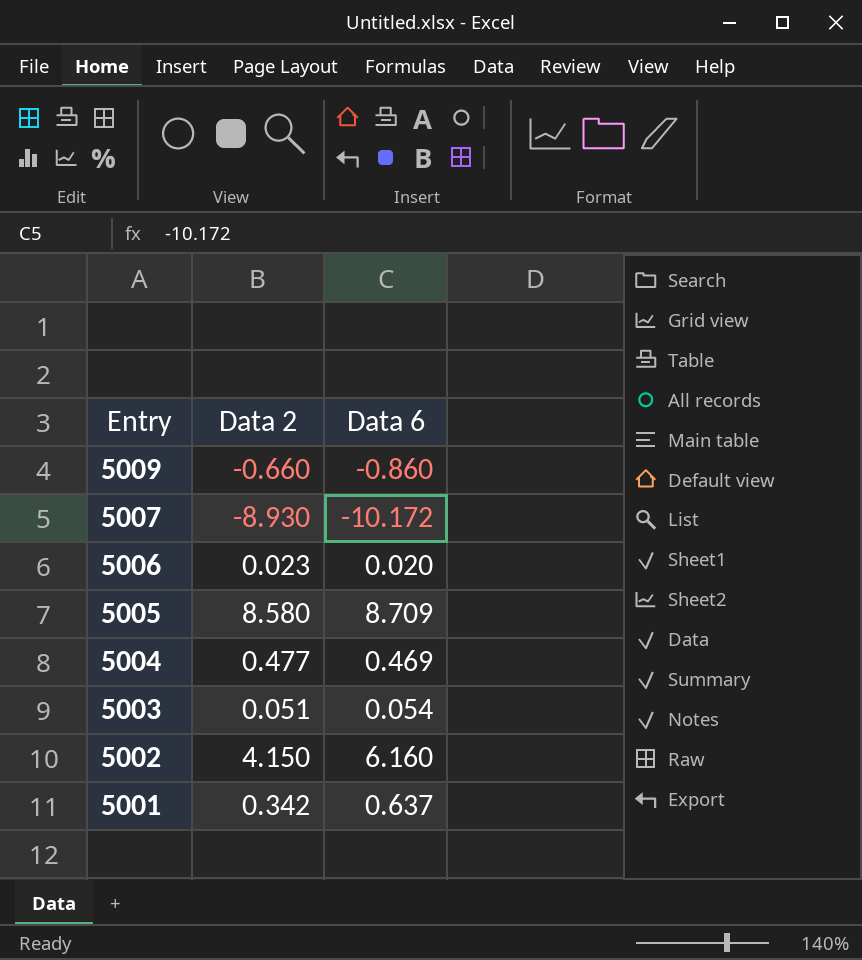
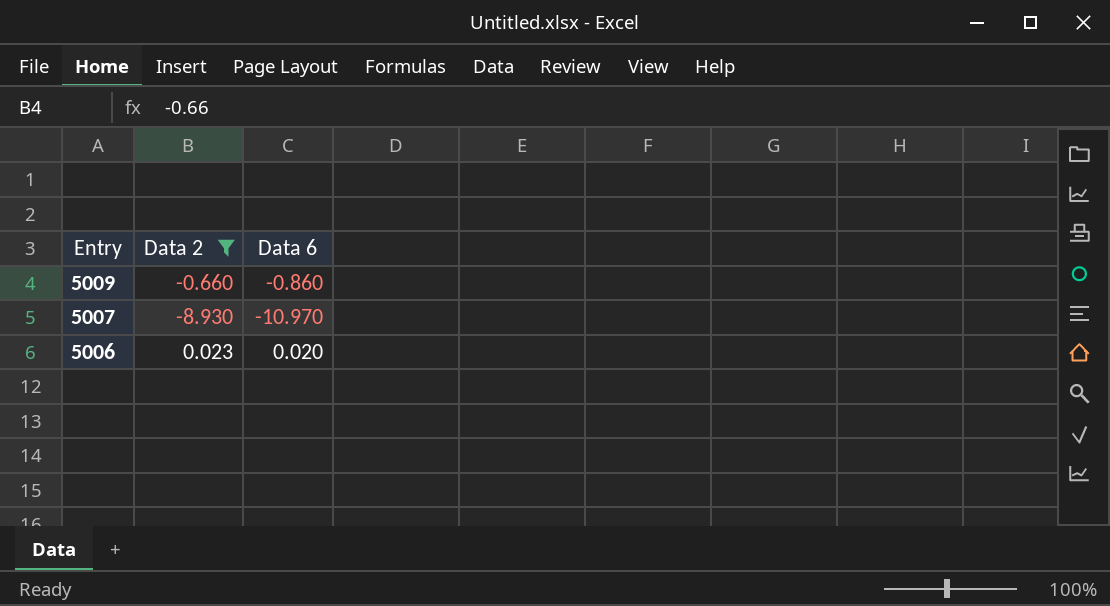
filter: none -> Data 2 <= 0.023
5007 | Data 6: -10.172 -> -10.970

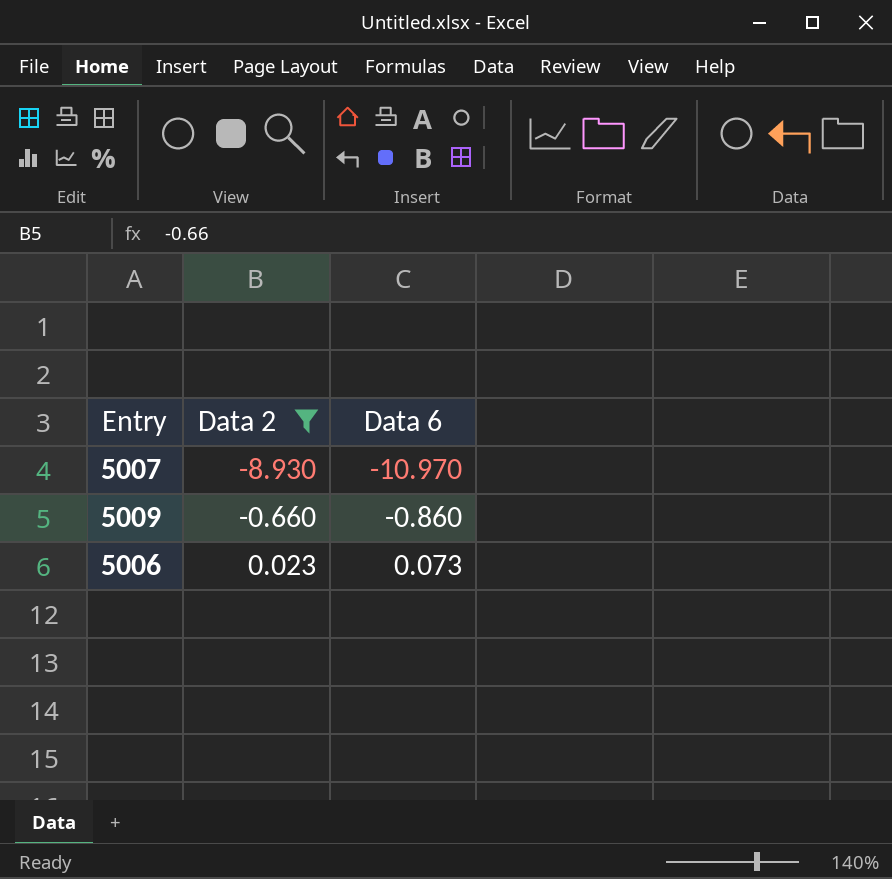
row order: Entry descending -> Data 2 ascending
5006 | Data 6: 0.020 -> 0.073

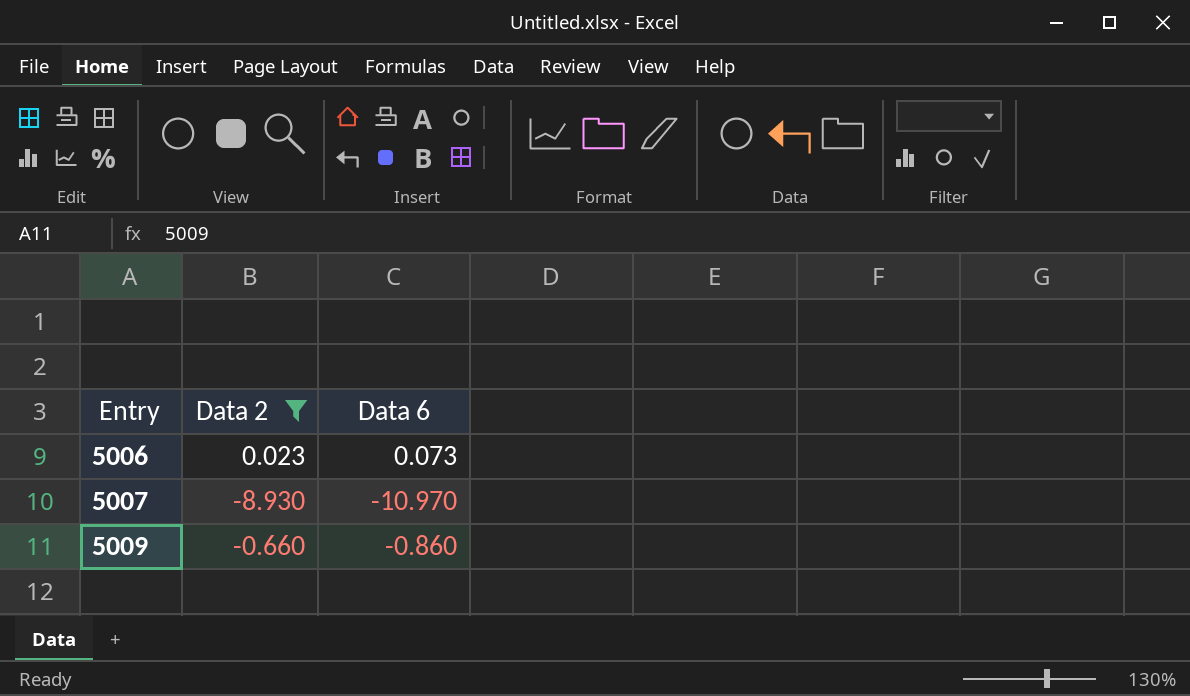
row order: Data 2 ascending -> Entry ascending

